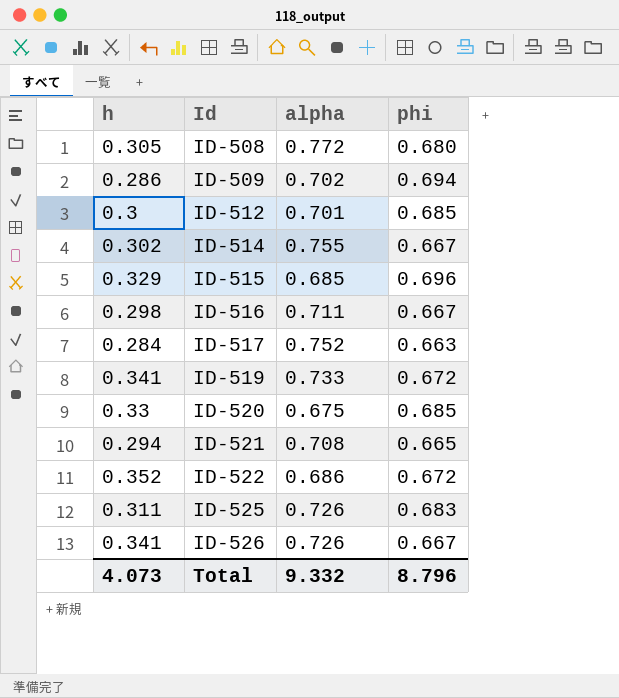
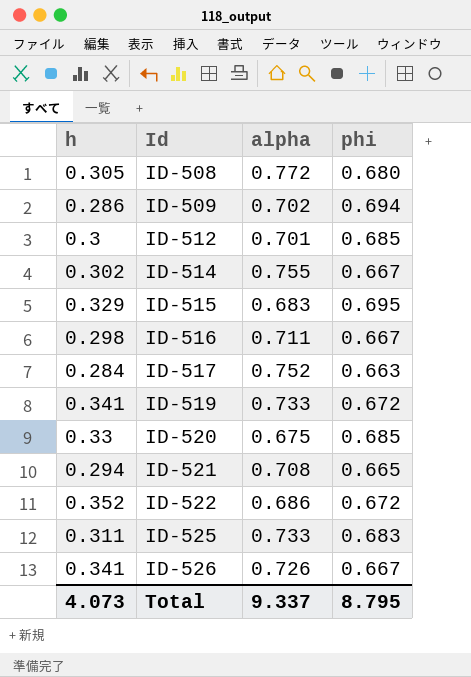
ID-515 | alpha: 0.685 -> 0.683
ID-515 | phi: 0.696 -> 0.695
ID-525 | alpha: 0.726 -> 0.733
Total | alpha: 9.332 -> 9.337
Total | phi: 8.796 -> 8.795

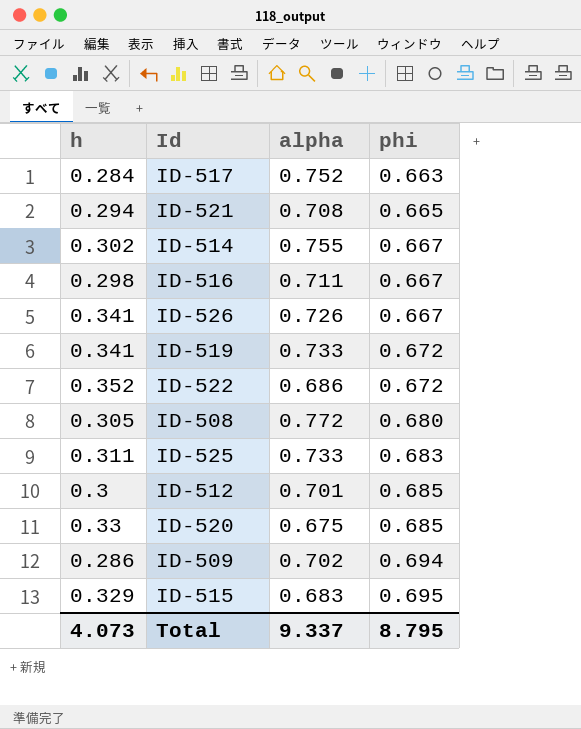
row order: Id ascending -> phi ascending

